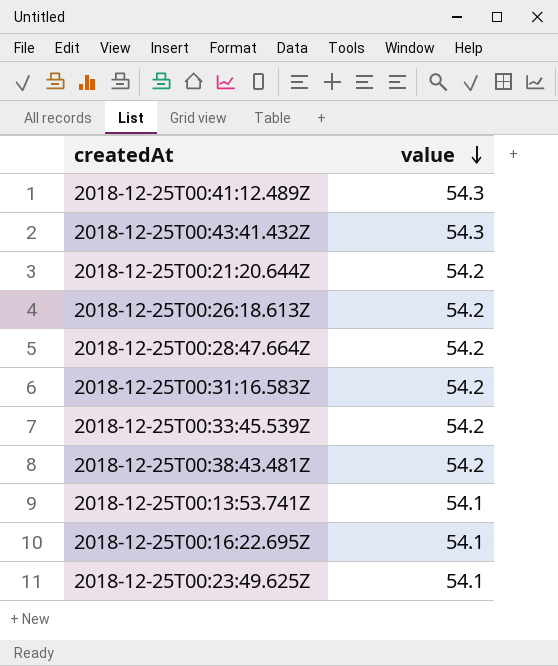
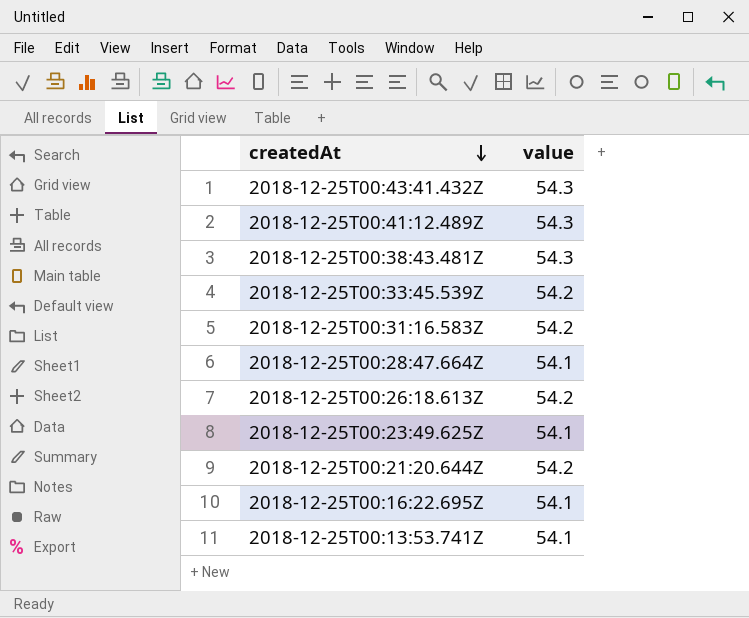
row order: value descending -> createdAt descending
2018-12-25T00:38:43.481Z | value: 54.2 -> 54.3
2018-12-25T00:28:47.664Z | value: 54.2 -> 54.1

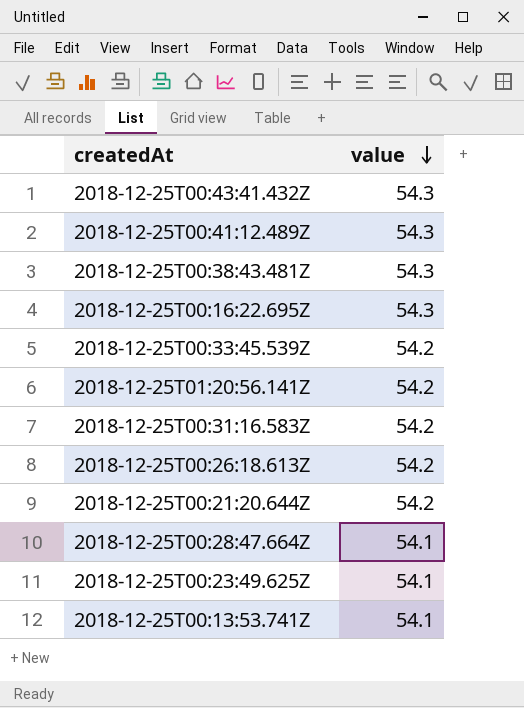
row order: createdAt descending -> value descending
2018-12-25T00:16:22.695Z | value: 54.1 -> 54.3
row 2018-12-25T01:20:56.141Z: none -> 54.2

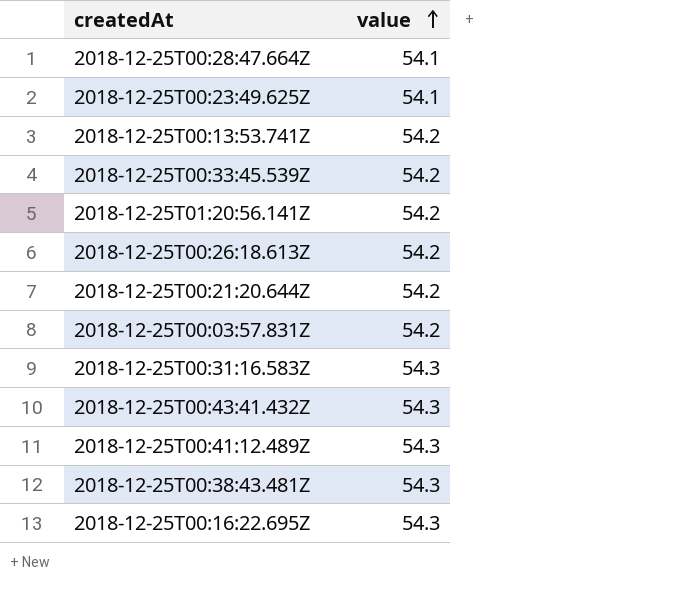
row order: value descending -> value ascending
2018-12-25T00:13:53.741Z | value: 54.1 -> 54.2
row 2018-12-25T00:03:57.831Z: none -> 54.2
2018-12-25T00:31:16.583Z | value: 54.2 -> 54.3

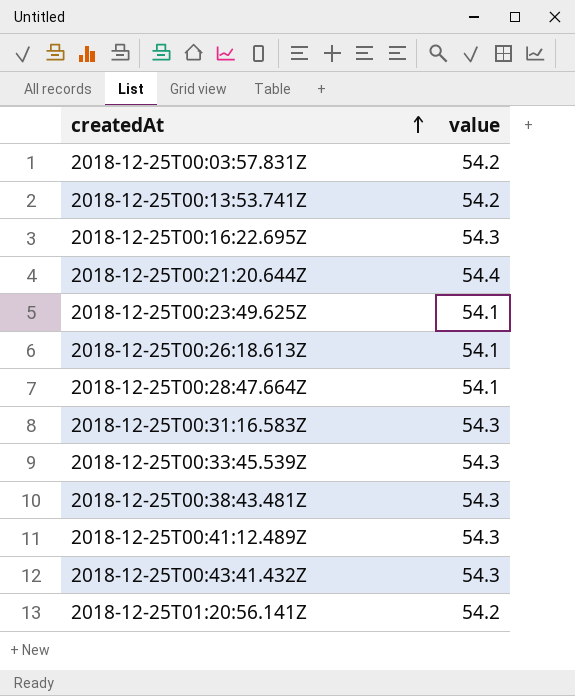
row order: value ascending -> createdAt ascending
2018-12-25T00:21:20.644Z | value: 54.2 -> 54.4
2018-12-25T00:26:18.613Z | value: 54.2 -> 54.1
2018-12-25T00:33:45.539Z | value: 54.2 -> 54.3

